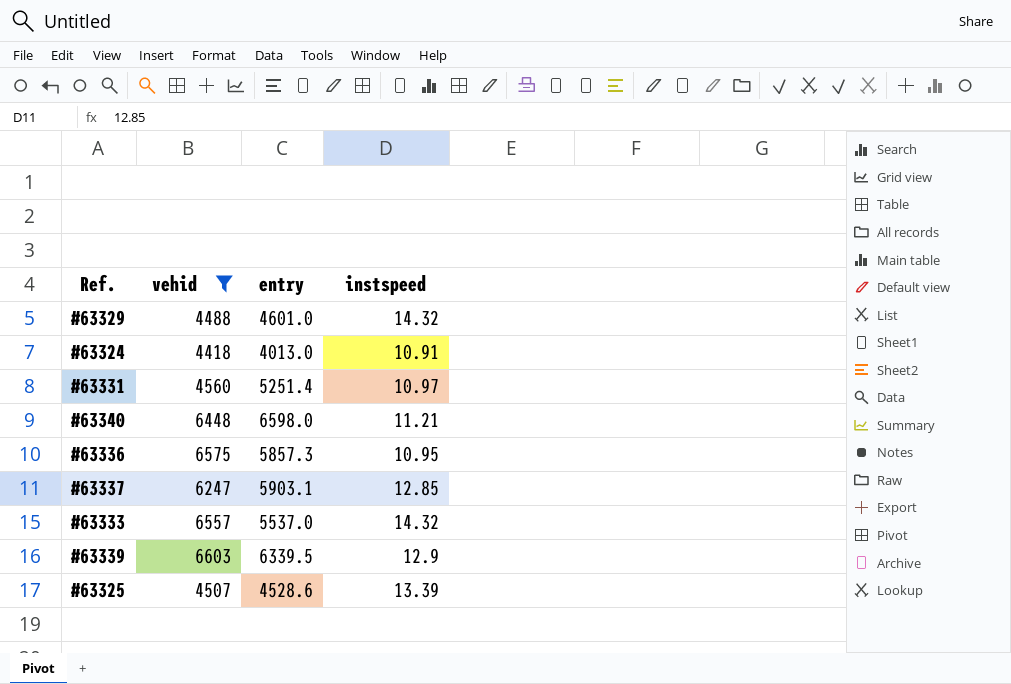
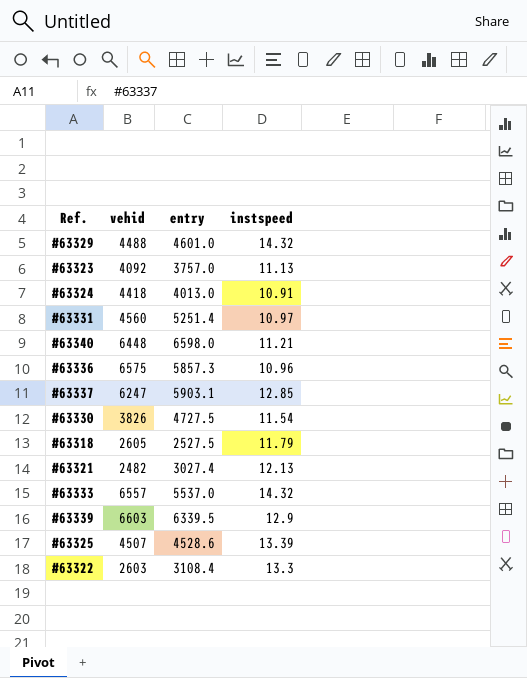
filter: vehid >= 4418 -> none
#63336 | instspeed: 10.95 -> 10.96

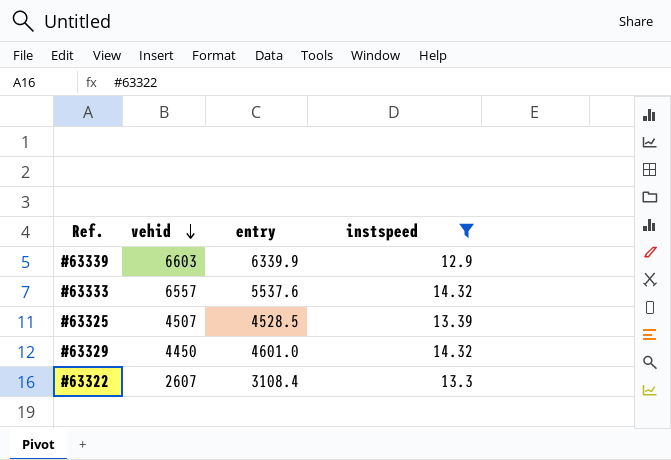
filter: none -> instspeed >= 12.9
row order: none -> vehid descending
#63339 | entry: 6339.5 -> 6339.9
#63333 | entry: 5537.0 -> 5537.6
#63325 | entry: 4528.6 -> 4528.5
#63329 | vehid: 4488 -> 4450
#63322 | vehid: 2603 -> 2607

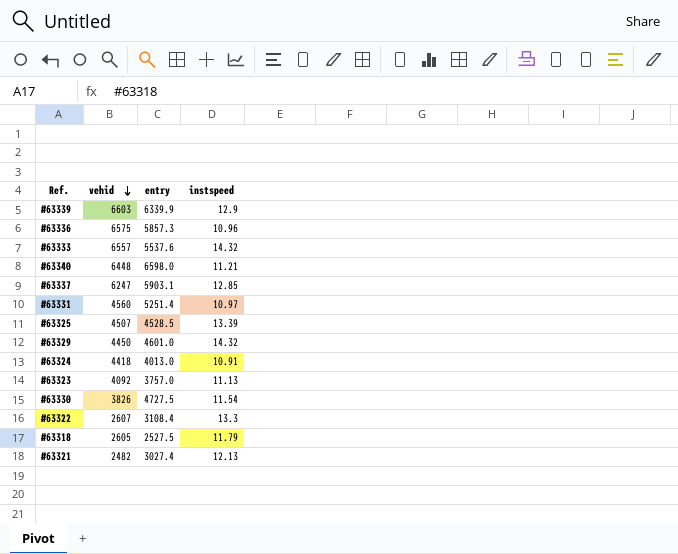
filter: instspeed >= 12.9 -> none

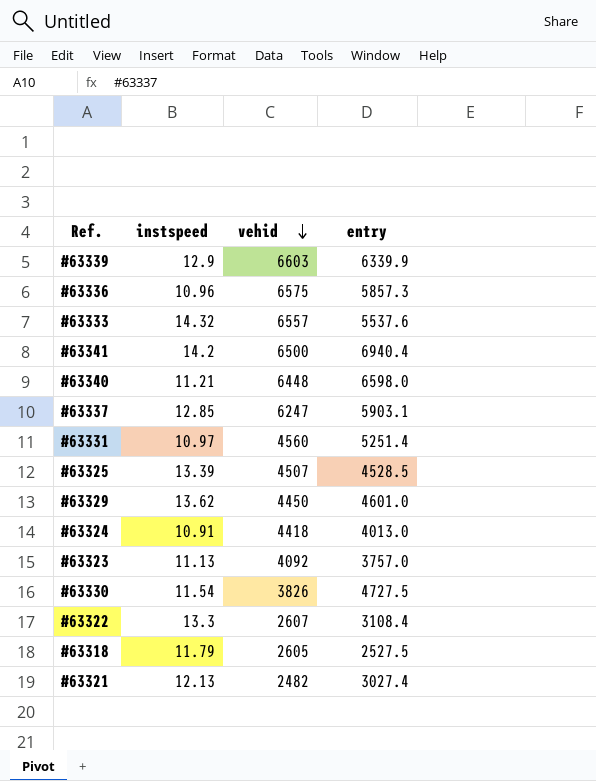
column instspeed | position: 4 -> 2
row #63341: none -> 14.2 | 6500 | 6940.4
#63329 | instspeed: 14.32 -> 13.62

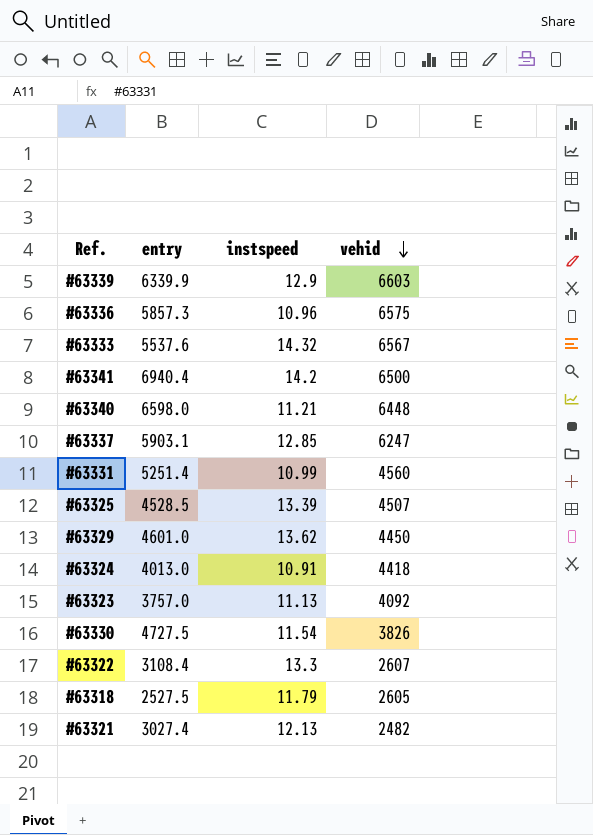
column entry | position: 4 -> 2
#63333 | vehid: 6557 -> 6567
#63331 | instspeed: 10.97 -> 10.99

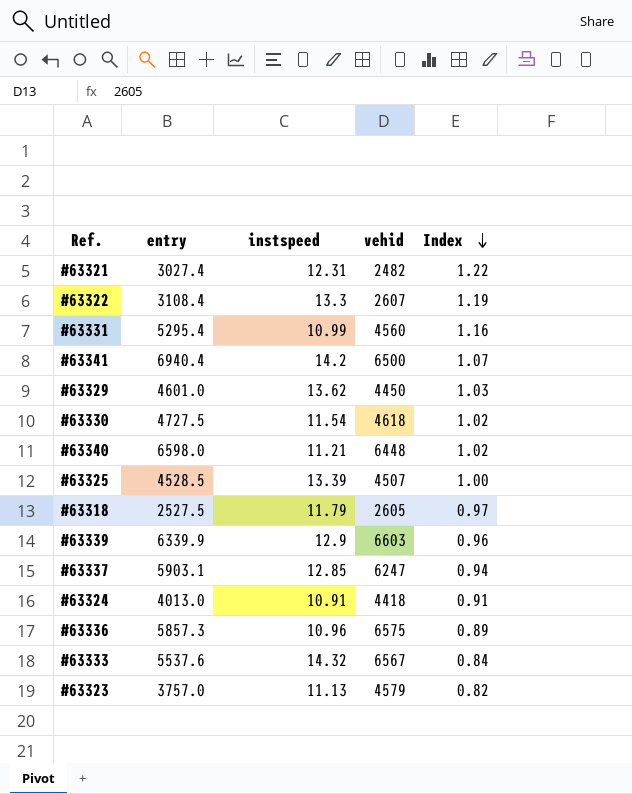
row order: vehid descending -> Index descending
column Index | formula: none -> [entry] / [vehid]
#63321 | instspeed: 12.13 -> 12.31
#63331 | entry: 5251.4 -> 5295.4
#63330 | vehid: 3826 -> 4618
#63323 | vehid: 4092 -> 4579

